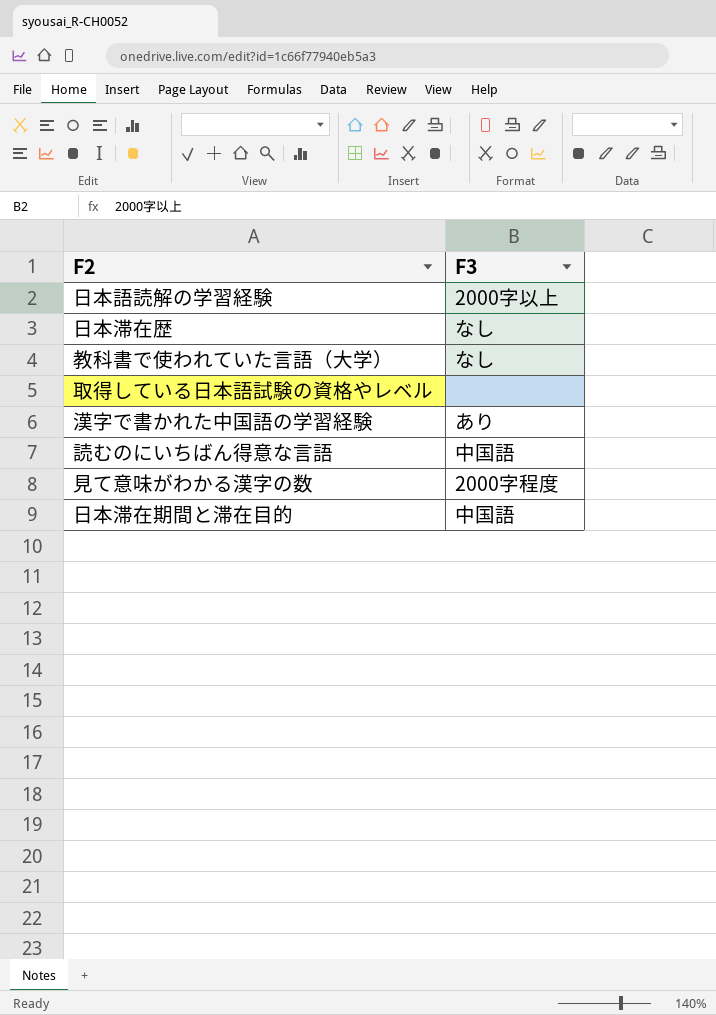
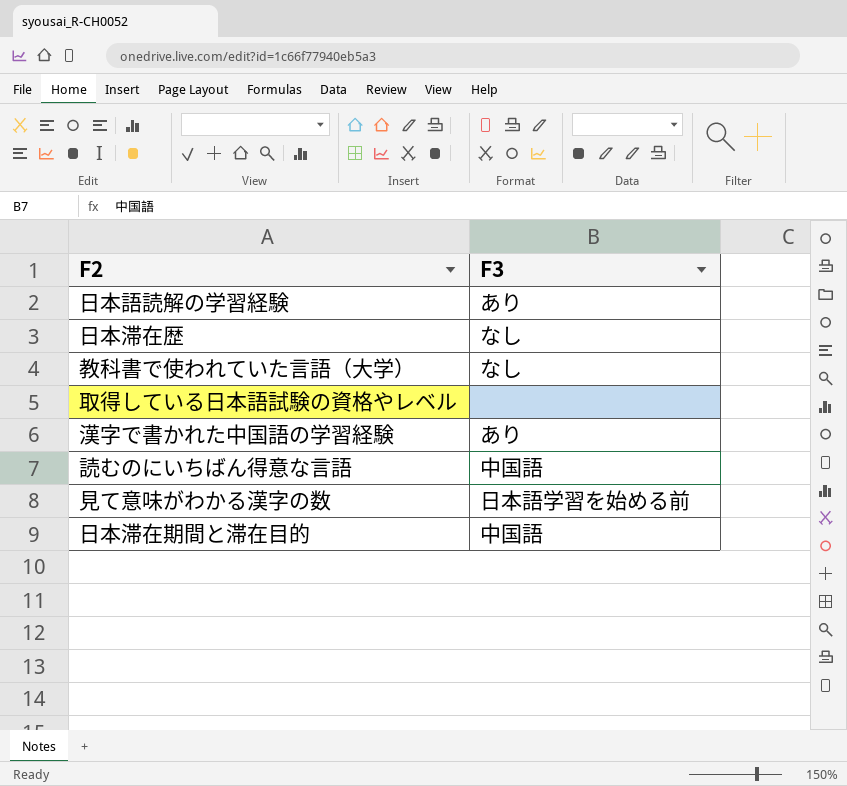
日本語読解の学習経験 | F3: 2000字以上 -> あり
見て意味がわかる漢字の数 | F3: 2000字程度 -> 日本語学習を始める前

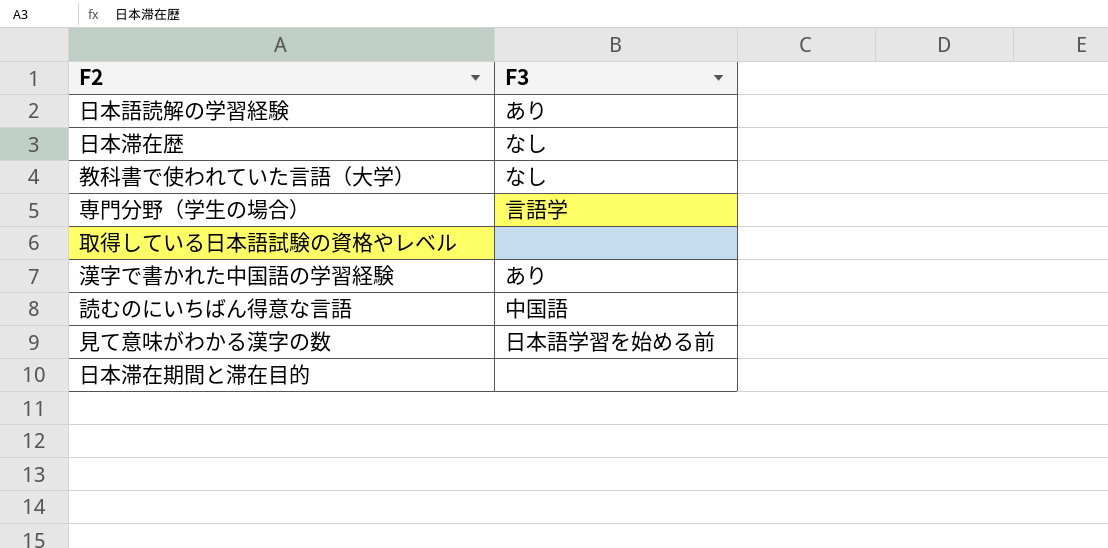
row 専門分野（学生の場合）: none -> 言語学
日本滞在期間と滞在目的 | F3: 中国語 -> none

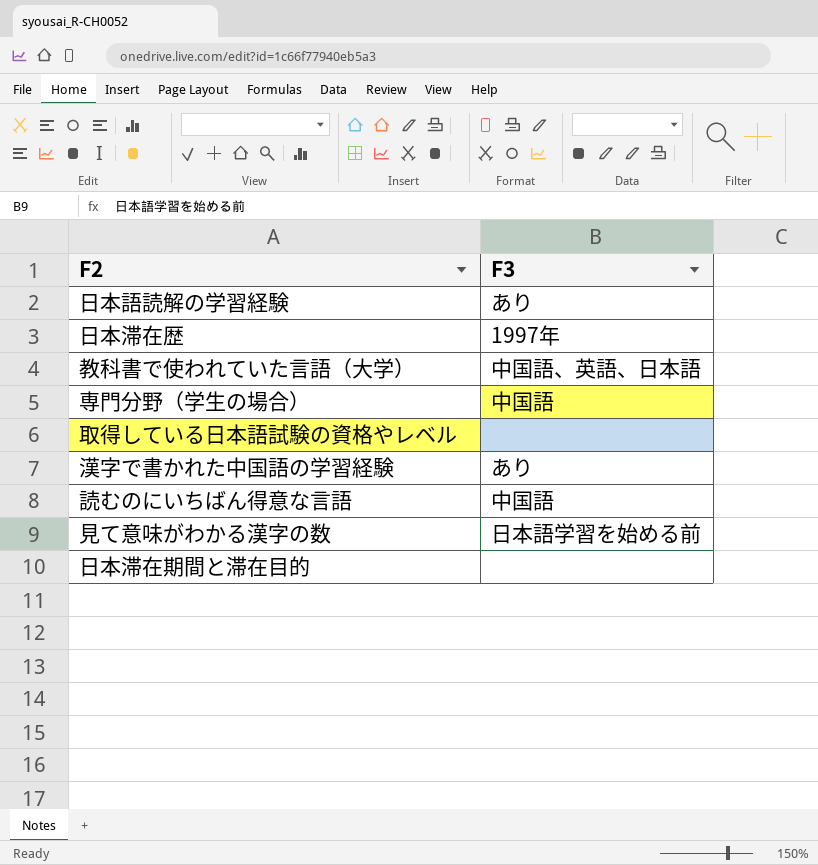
日本滞在歴 | F3: なし -> 1997年
教科書で使われていた言語（大学） | F3: なし -> 中国語、英語、日本語
専門分野（学生の場合） | F3: 言語学 -> 中国語

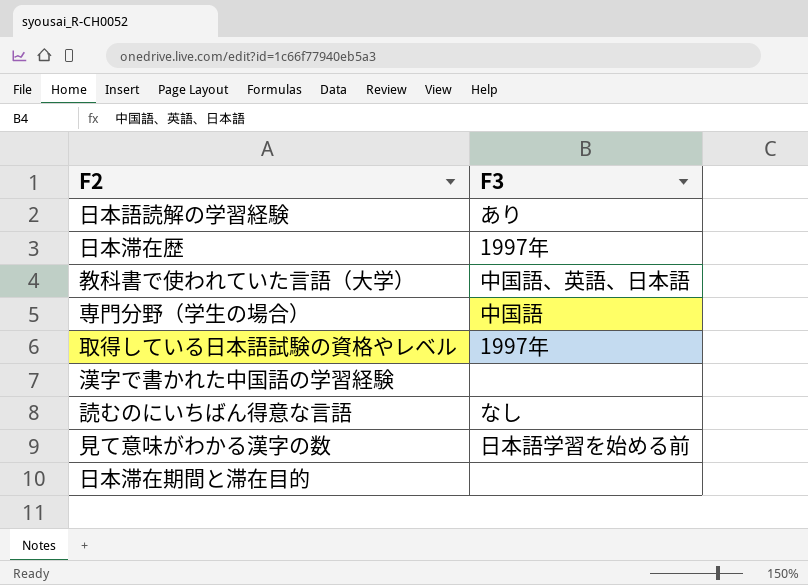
取得している日本語試験の資格やレベル | F3: none -> 1997年
漢字で書かれた中国語の学習経験 | F3: あり -> none
読むのにいちばん得意な言語 | F3: 中国語 -> なし

